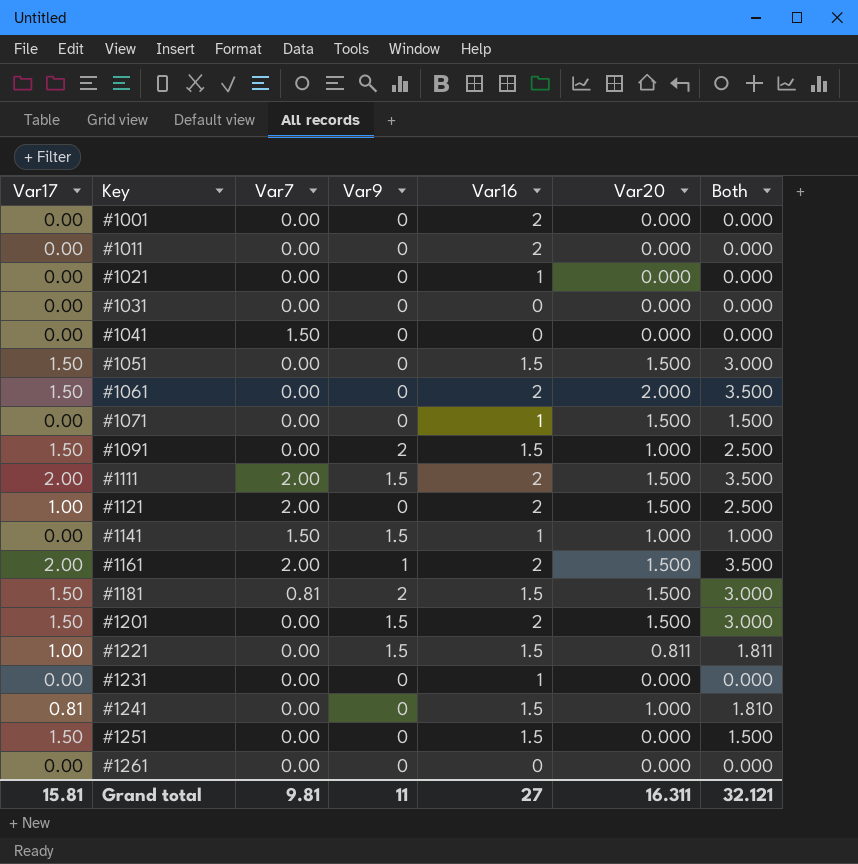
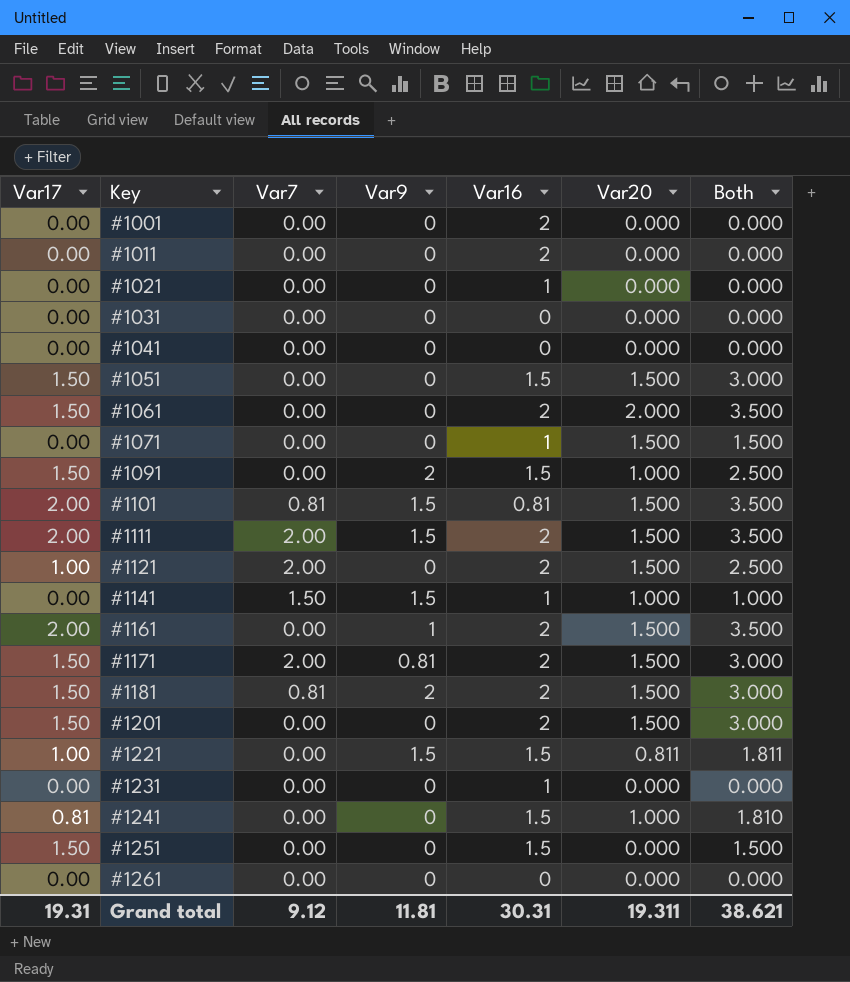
#1041 | Var7: 1.50 -> 0.00
row #1101: none -> 2.00 | 0.81 | 1.5 | 0.81 | 1.500 | 3.500
#1161 | Var7: 2.00 -> 0.00
row #1171: none -> 1.50 | 2.00 | 0.81 | 2 | 1.500 | 3.000
#1181 | Var16: 1.5 -> 2
#1201 | Var9: 1.5 -> 0
Grand total | Var17: 15.81 -> 19.31
Grand total | Var7: 9.81 -> 9.12
Grand total | Var9: 11 -> 11.81
Grand total | Var16: 27 -> 30.31
Grand total | Var20: 16.311 -> 19.311
Grand total | Both: 32.121 -> 38.621

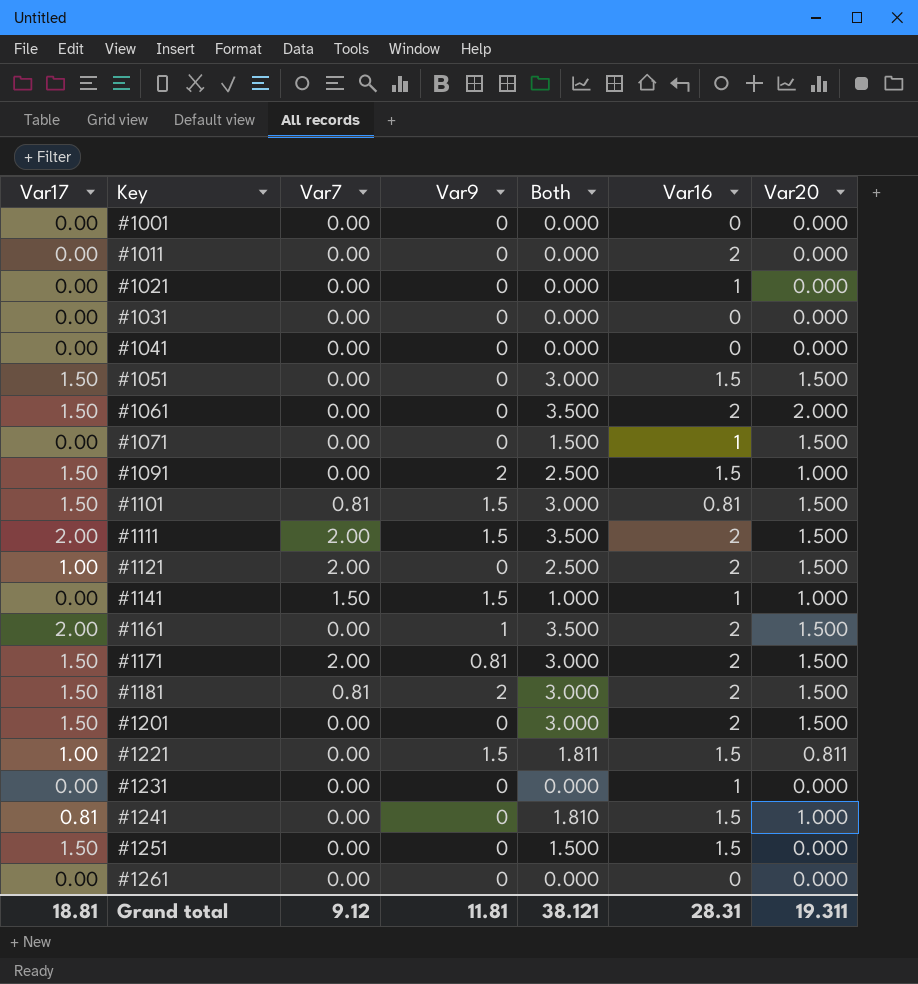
column Both | position: 7 -> 5
#1001 | Var16: 2 -> 0
#1101 | Var17: 2.00 -> 1.50
#1101 | Both: 3.500 -> 3.000
Grand total | Var17: 19.31 -> 18.81
Grand total | Both: 38.621 -> 38.121
Grand total | Var16: 30.31 -> 28.31

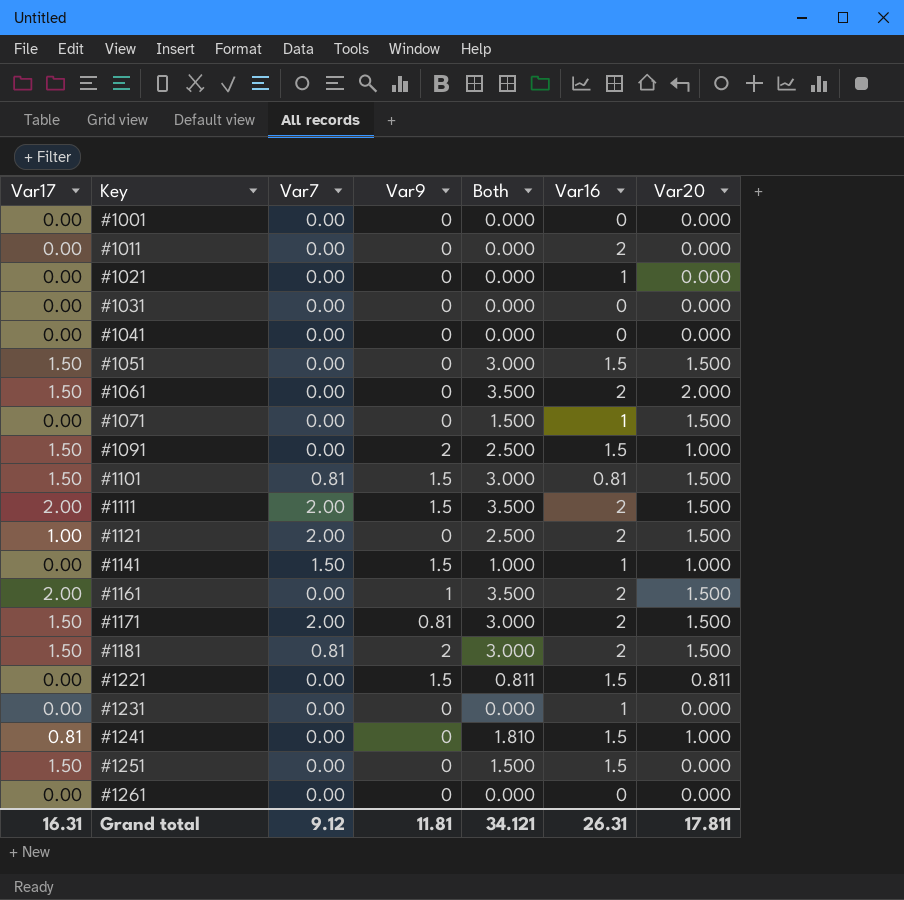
row #1201: 1.50 | 0.00 | 0 | 3.000 | 2 | 1.500 -> none
#1221 | Var17: 1.00 -> 0.00
#1221 | Both: 1.811 -> 0.811
Grand total | Var17: 18.81 -> 16.31
Grand total | Both: 38.121 -> 34.121
Grand total | Var16: 28.31 -> 26.31
Grand total | Var20: 19.311 -> 17.811

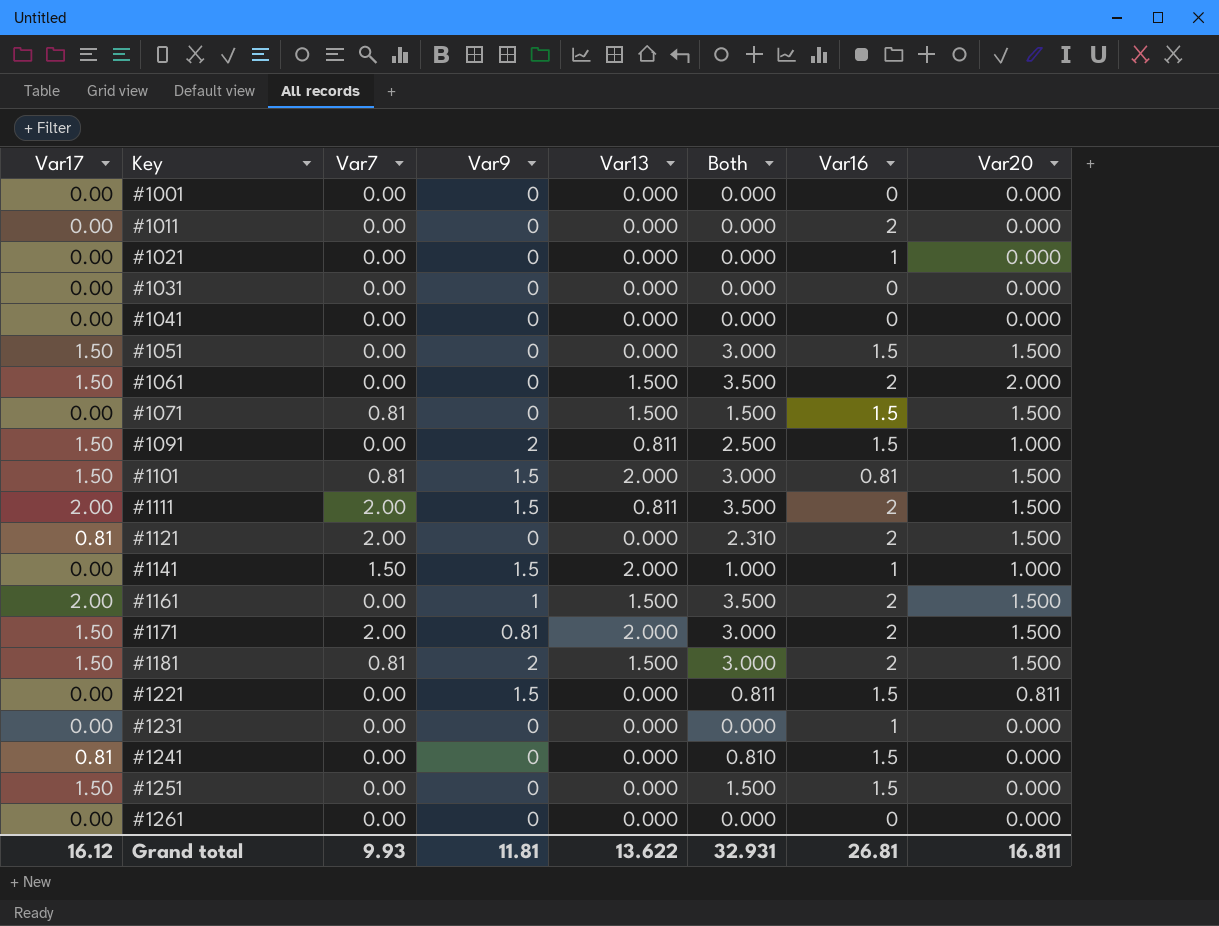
column Var13 | position: none -> 5
#1071 | Var7: 0.00 -> 0.81
#1071 | Var16: 1 -> 1.5
#1121 | Var17: 1.00 -> 0.81
#1121 | Both: 2.500 -> 2.310
#1241 | Both: 1.810 -> 0.810
#1241 | Var20: 1.000 -> 0.000
Grand total | Var17: 16.31 -> 16.12
Grand total | Var7: 9.12 -> 9.93
Grand total | Both: 34.121 -> 32.931
Grand total | Var16: 26.31 -> 26.81
Grand total | Var20: 17.811 -> 16.811

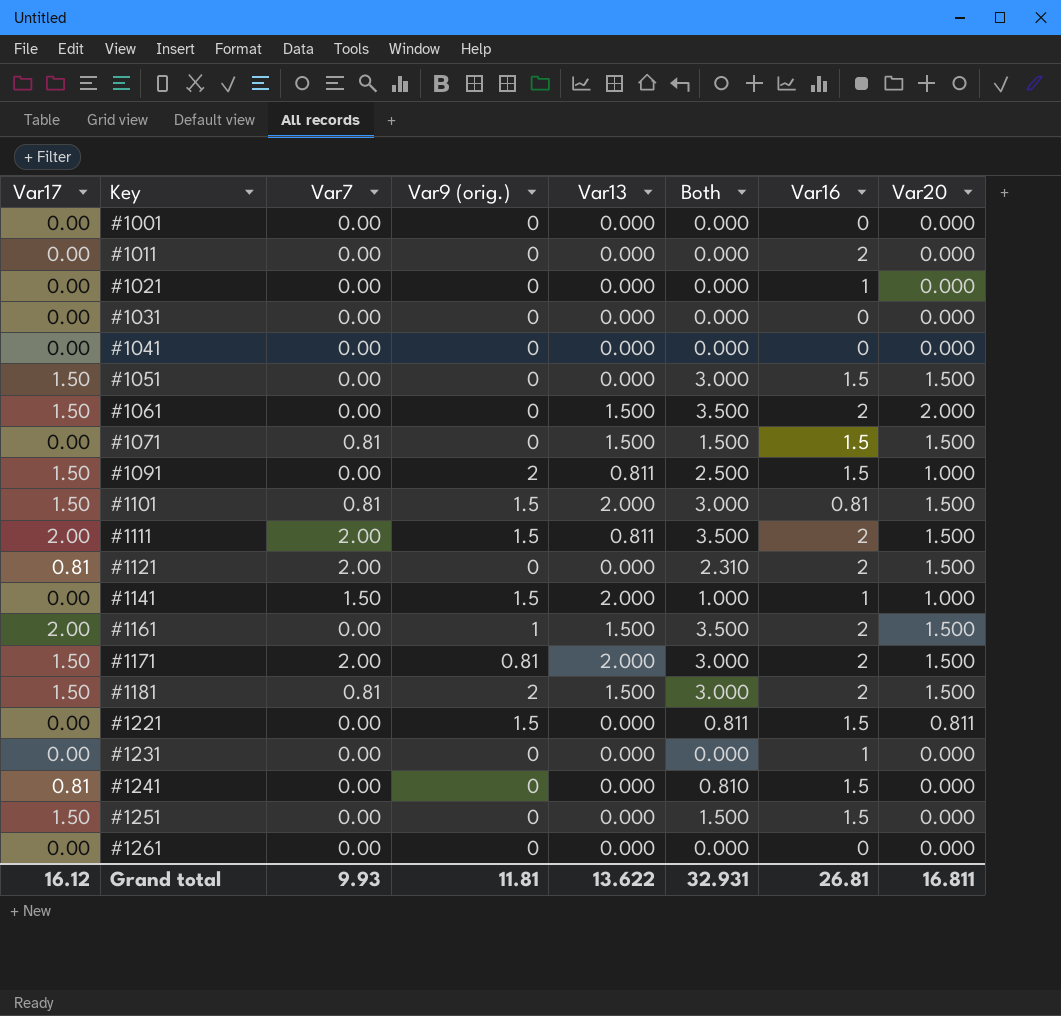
column name: Var9 -> Var9 (orig.)

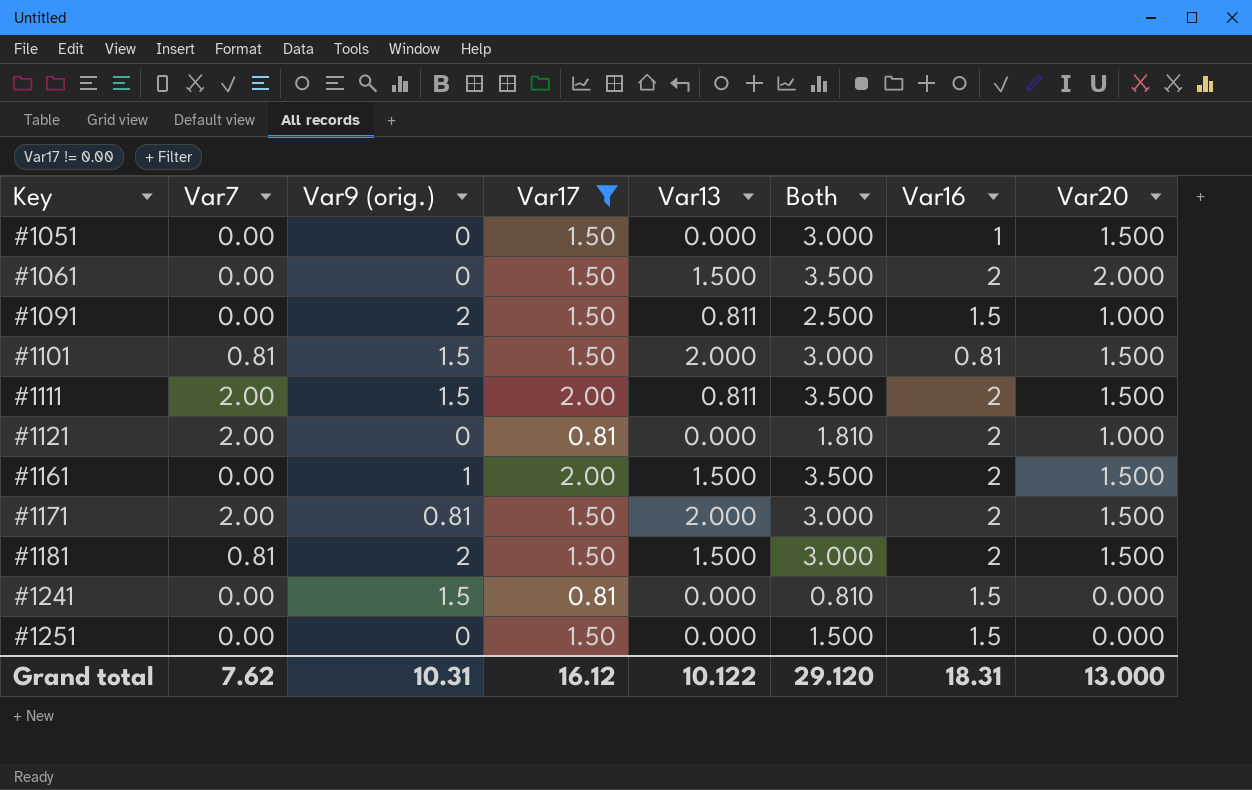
filter: none -> Var17 != 0.00
column Var17 | position: 1 -> 4
#1051 | Var16: 1.5 -> 1
#1121 | Both: 2.310 -> 1.810
#1121 | Var20: 1.500 -> 1.000
#1241 | Var9 (orig.): 0 -> 1.5
Grand total | Var7: 9.93 -> 7.62
Grand total | Var9 (orig.): 11.81 -> 10.31
Grand total | Var13: 13.622 -> 10.122
Grand total | Both: 32.931 -> 29.120
Grand total | Var16: 26.81 -> 18.31
Grand total | Var20: 16.811 -> 13.000

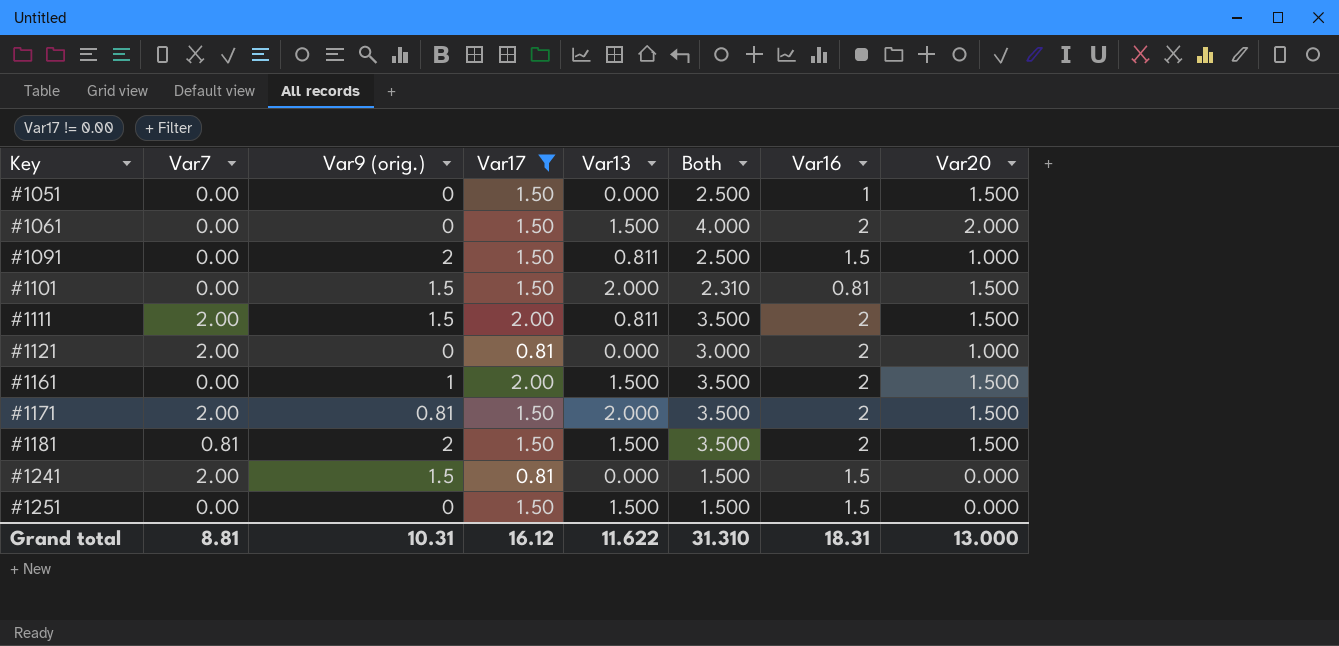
column Both | formula: [Var17] + [Var20] -> [Var16] + [Var20]
#1101 | Var7: 0.81 -> 0.00
#1241 | Var7: 0.00 -> 2.00
#1251 | Var13: 0.000 -> 1.500
Grand total | Var7: 7.62 -> 8.81
Grand total | Var13: 10.122 -> 11.622
Grand total | Both: 29.120 -> 31.310

